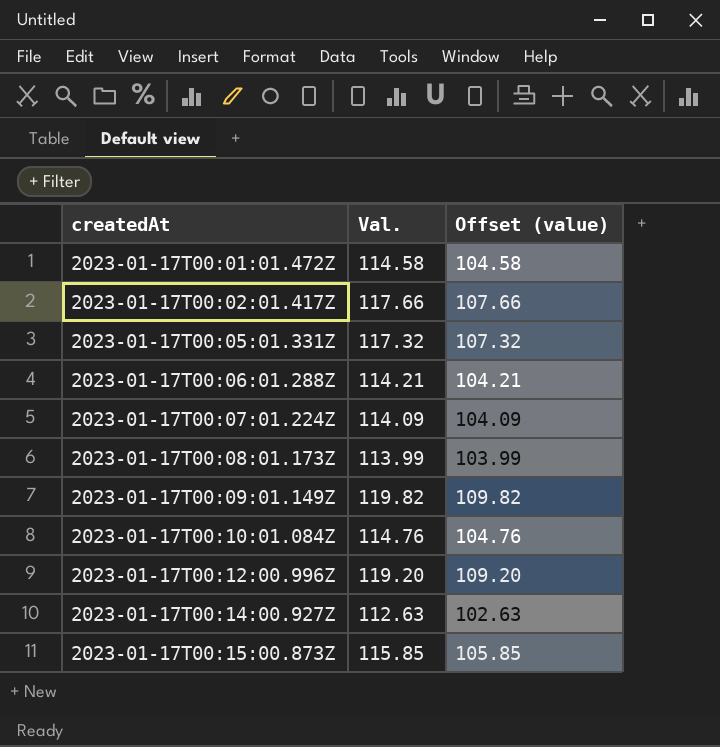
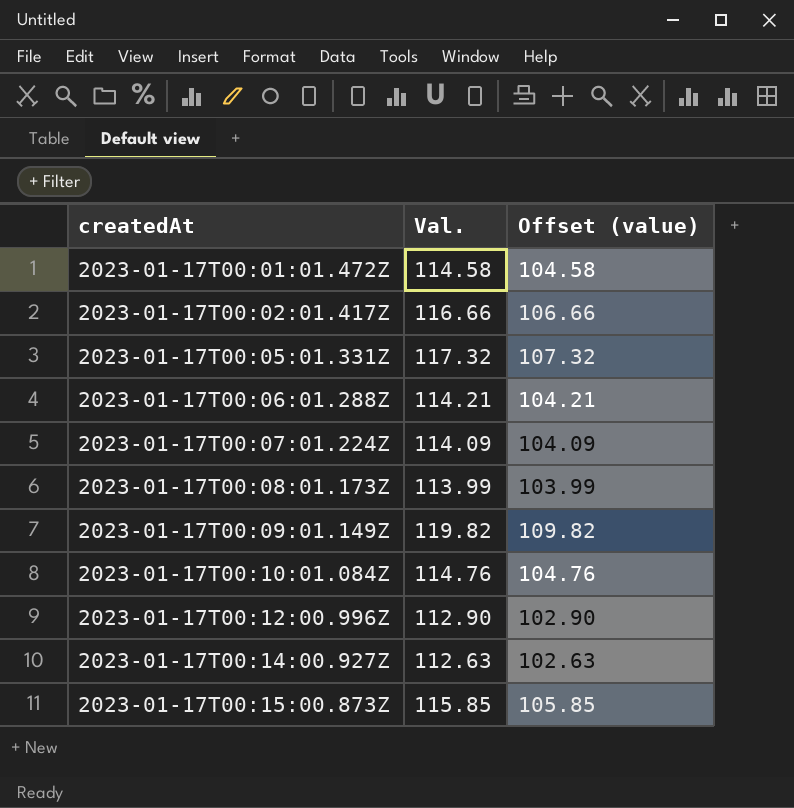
2023-01-17T00:02:01.417Z | Val.: 117.66 -> 116.66
2023-01-17T00:02:01.417Z | Offset (value): 107.66 -> 106.66
2023-01-17T00:12:00.996Z | Val.: 119.20 -> 112.90
2023-01-17T00:12:00.996Z | Offset (value): 109.20 -> 102.90

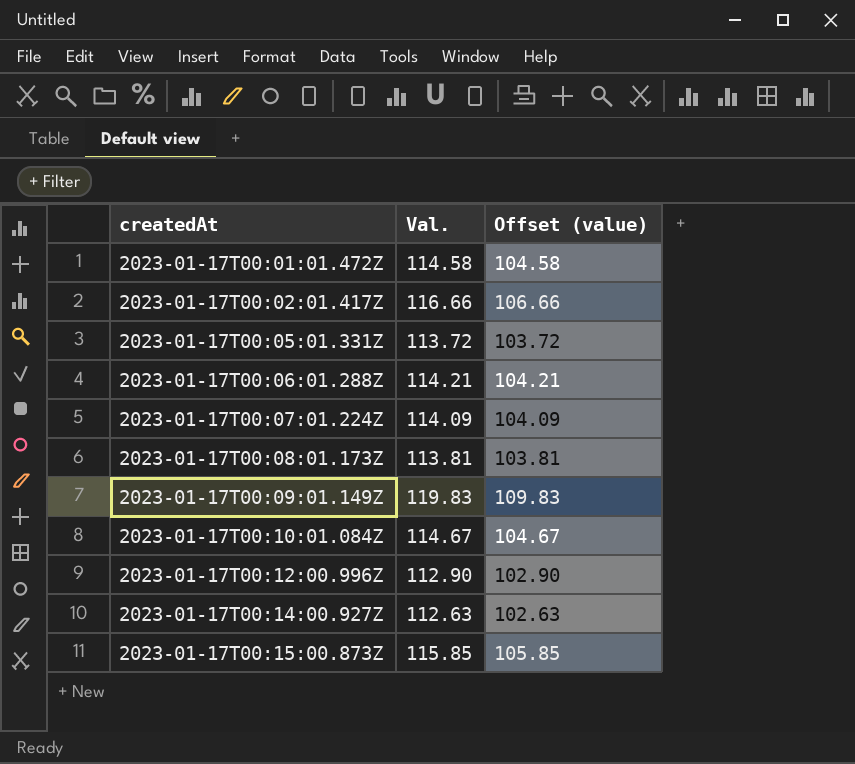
2023-01-17T00:05:01.331Z | Val.: 117.32 -> 113.72
2023-01-17T00:05:01.331Z | Offset (value): 107.32 -> 103.72
2023-01-17T00:08:01.173Z | Val.: 113.99 -> 113.81
2023-01-17T00:08:01.173Z | Offset (value): 103.99 -> 103.81
2023-01-17T00:09:01.149Z | Val.: 119.82 -> 119.83
2023-01-17T00:09:01.149Z | Offset (value): 109.82 -> 109.83
2023-01-17T00:10:01.084Z | Val.: 114.76 -> 114.67
2023-01-17T00:10:01.084Z | Offset (value): 104.76 -> 104.67

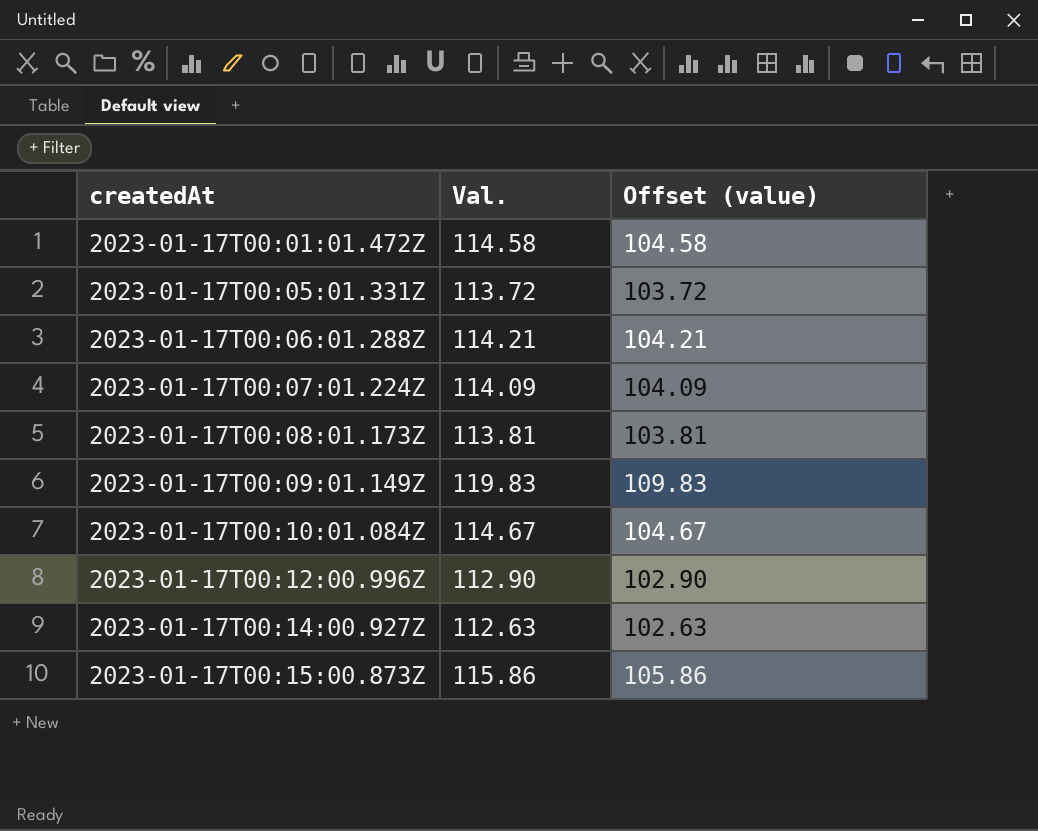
row 2023-01-17T00:02:01.417Z: 116.66 | 106.66 -> none
2023-01-17T00:15:00.873Z | Val.: 115.85 -> 115.86
2023-01-17T00:15:00.873Z | Offset (value): 105.85 -> 105.86

